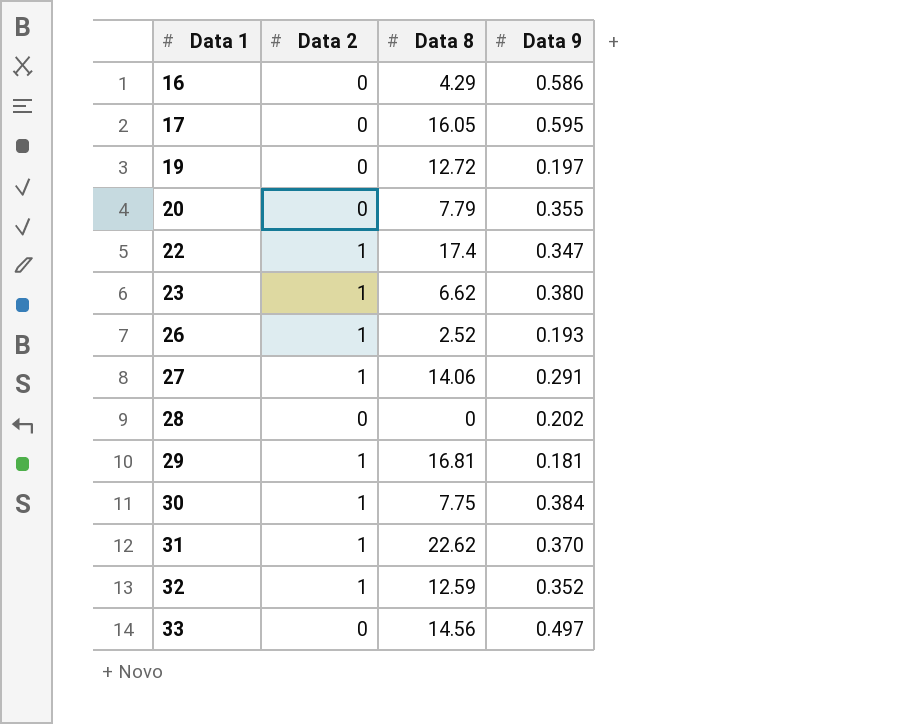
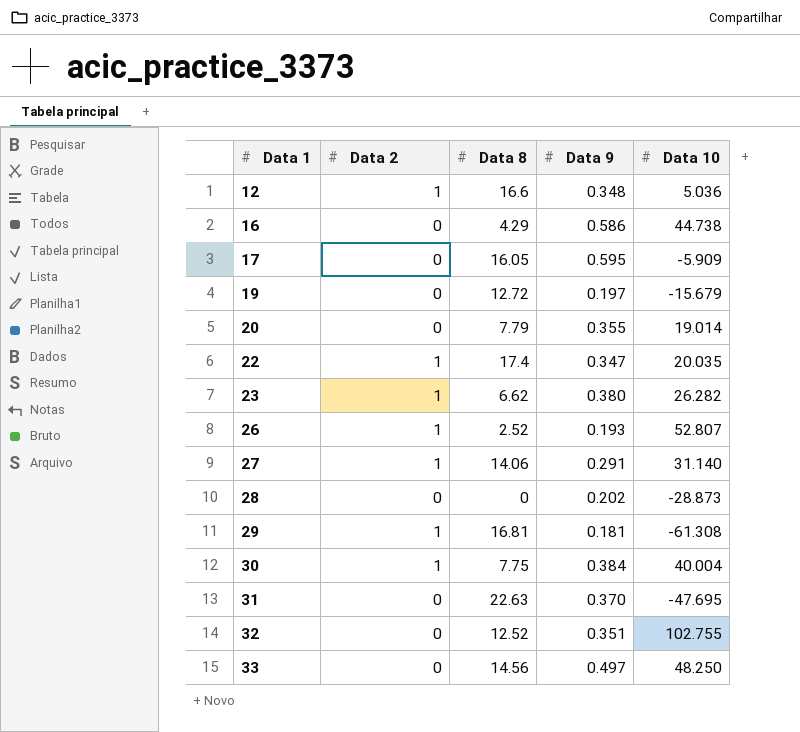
column Data 10 | position: none -> 5
row 12: none -> 1 | 16.6 | 0.348 | 5.036
31 | Data 2: 1 -> 0
31 | Data 8: 22.62 -> 22.63
32 | Data 2: 1 -> 0
32 | Data 8: 12.59 -> 12.52
32 | Data 9: 0.352 -> 0.351

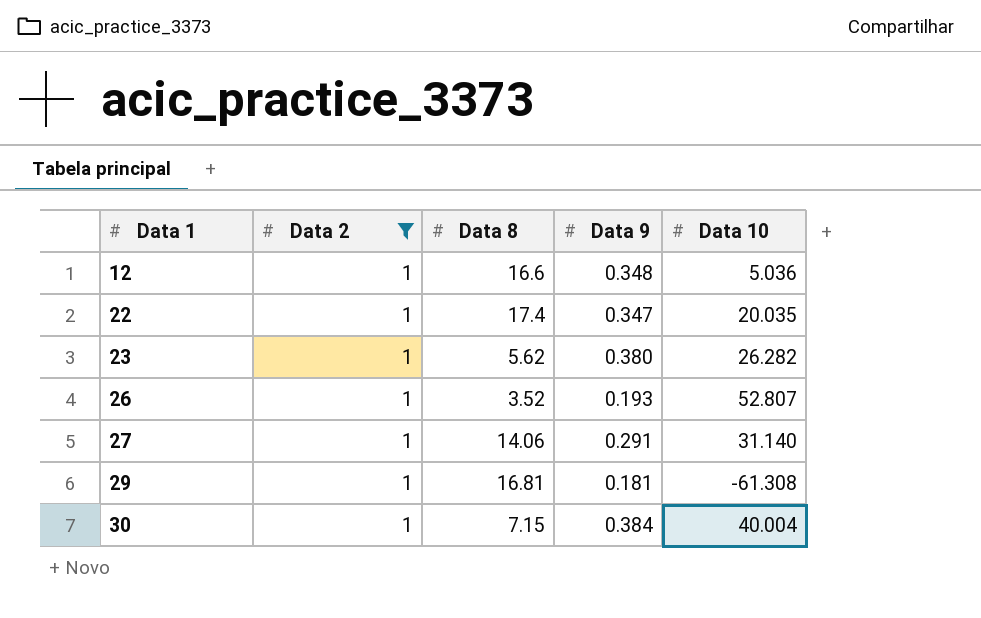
filter: none -> Data 2 = 1
23 | Data 8: 6.62 -> 5.62
26 | Data 8: 2.52 -> 3.52
30 | Data 8: 7.75 -> 7.15

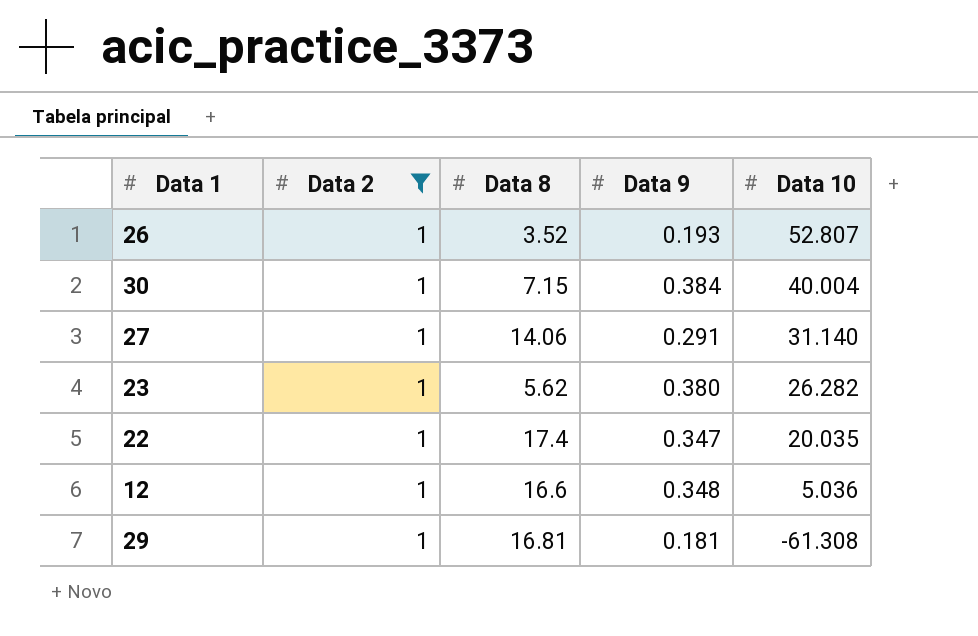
row order: Data 1 ascending -> Data 10 descending

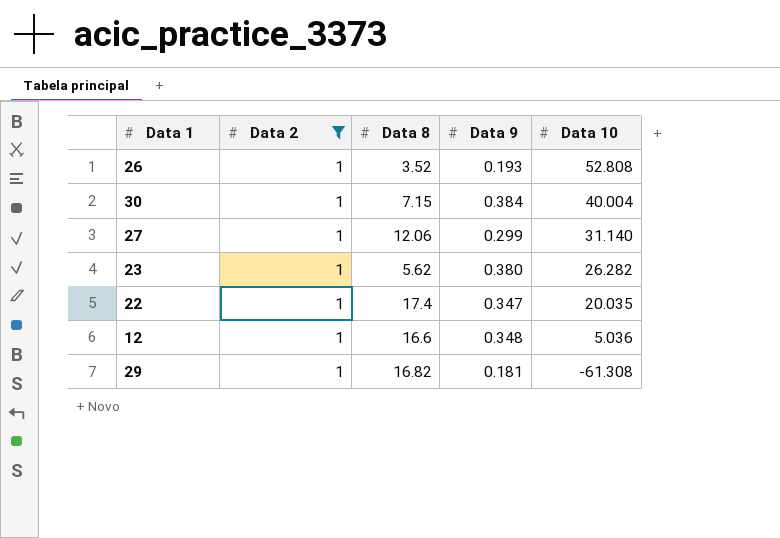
26 | Data 10: 52.807 -> 52.808
27 | Data 8: 14.06 -> 12.06
27 | Data 9: 0.291 -> 0.299
29 | Data 8: 16.81 -> 16.82

